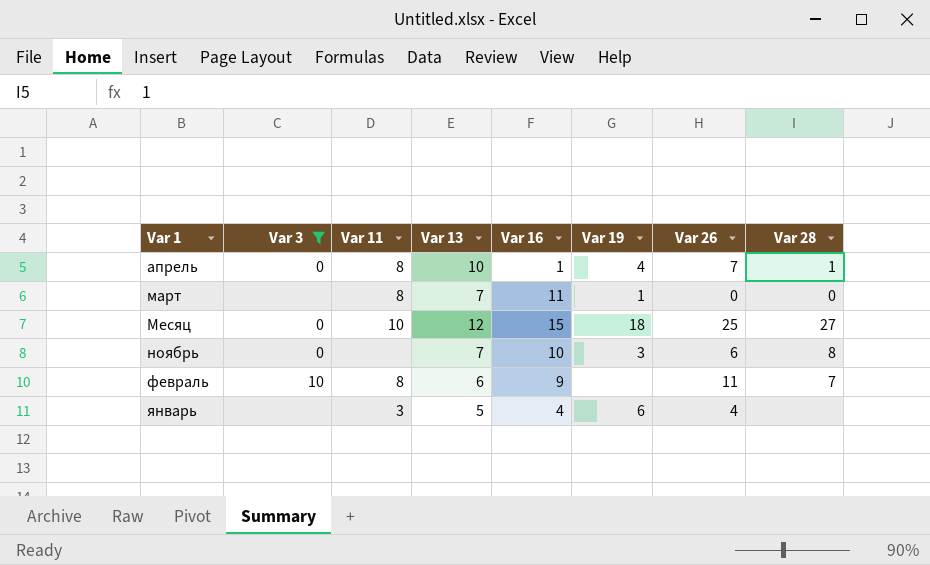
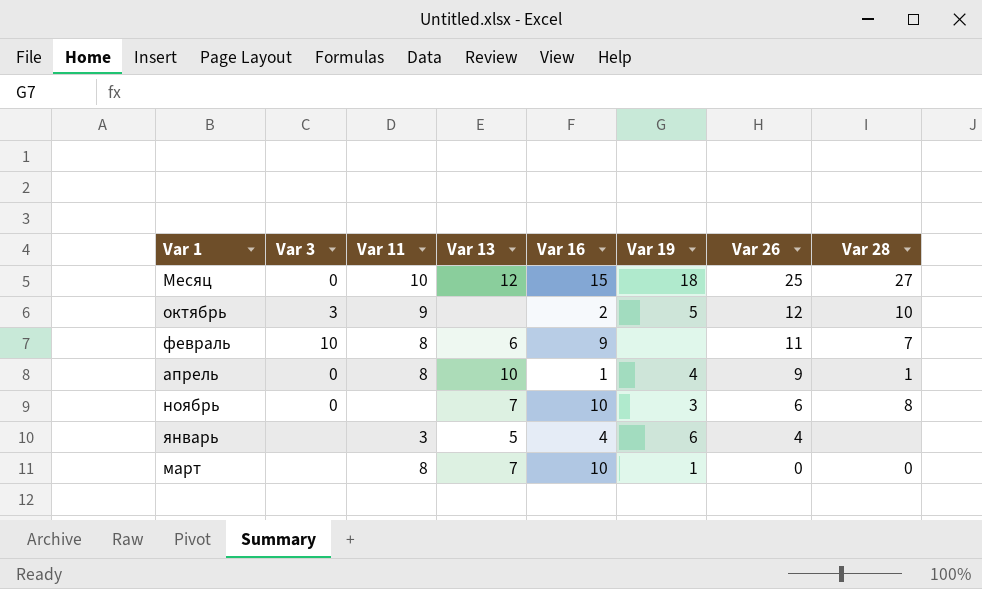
filter: Var 3 != 3 -> none
row order: Var 1 ascending -> Var 26 descending
апрель | Var 26: 7 -> 9
март | Var 16: 11 -> 10

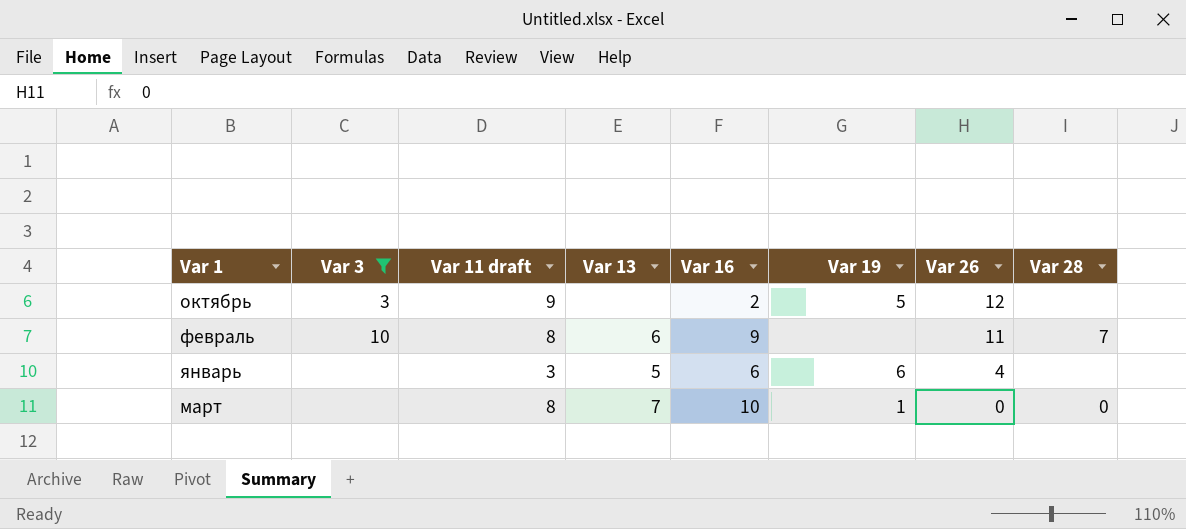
filter: none -> Var 3 != 0
column name: Var 11 -> Var 11 draft
октябрь | Var 28: 10 -> none
январь | Var 16: 4 -> 6

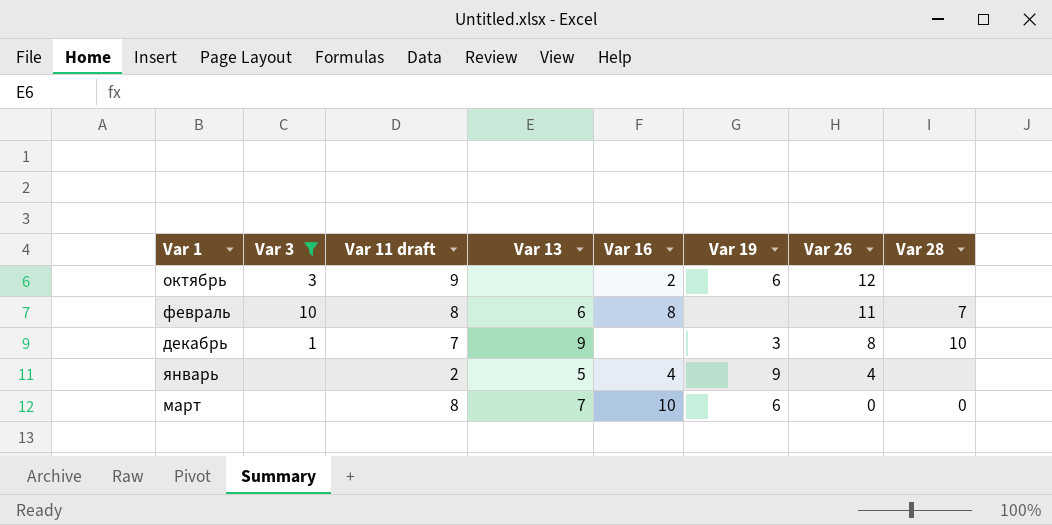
октябрь | Var 19: 5 -> 6
февраль | Var 16: 9 -> 8
row декабрь: none -> 1 | 7 | 9 | none | 3 | 8 | 10
январь | Var 11 draft: 3 -> 2
январь | Var 16: 6 -> 4
январь | Var 19: 6 -> 9
март | Var 19: 1 -> 6

